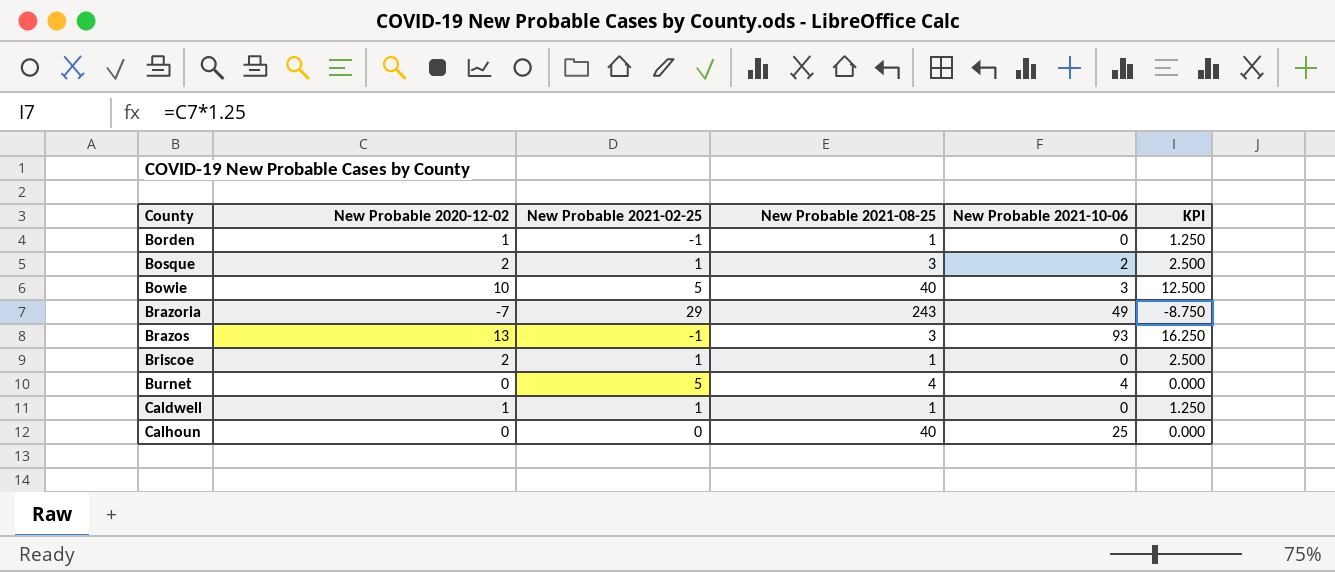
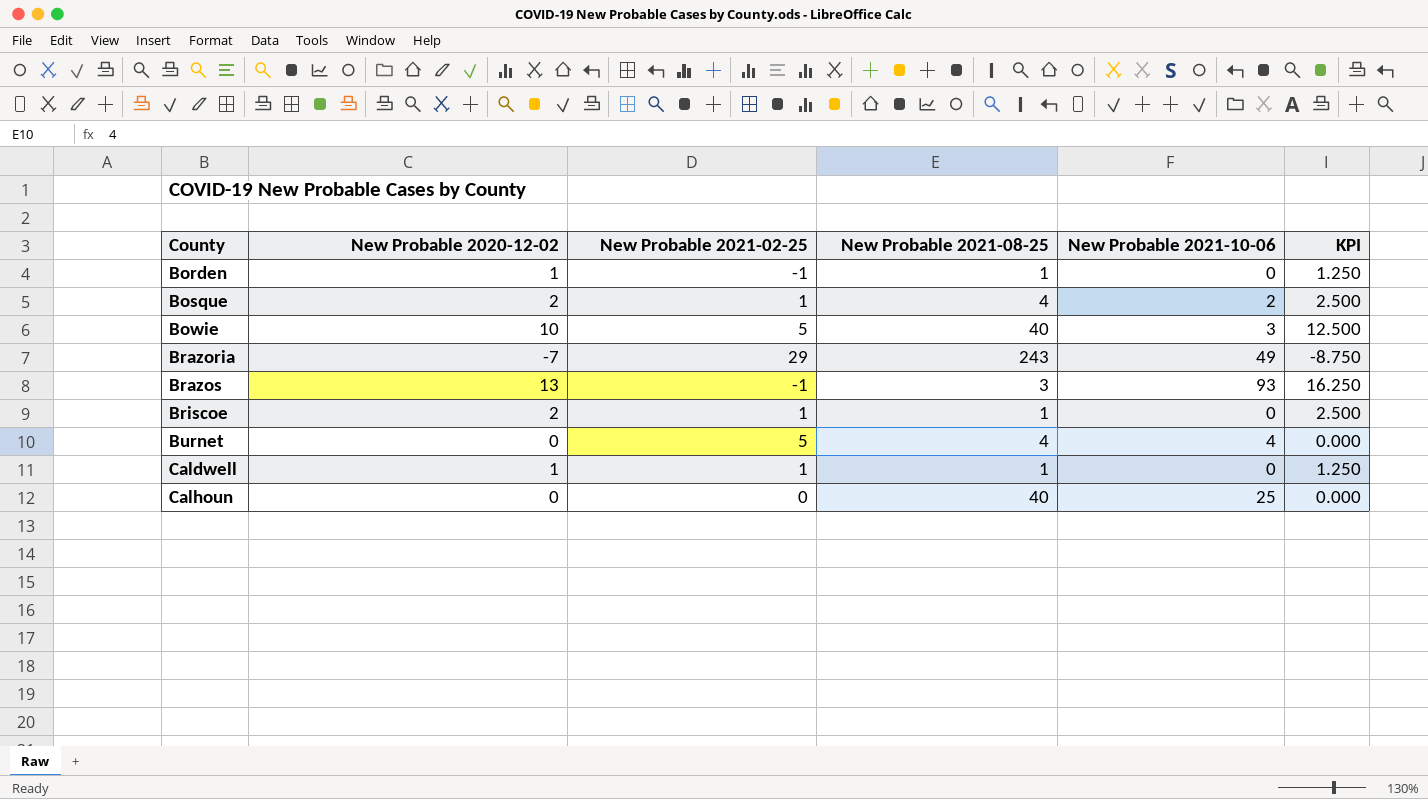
Bosque | New Probable 2021-08-25: 3 -> 4

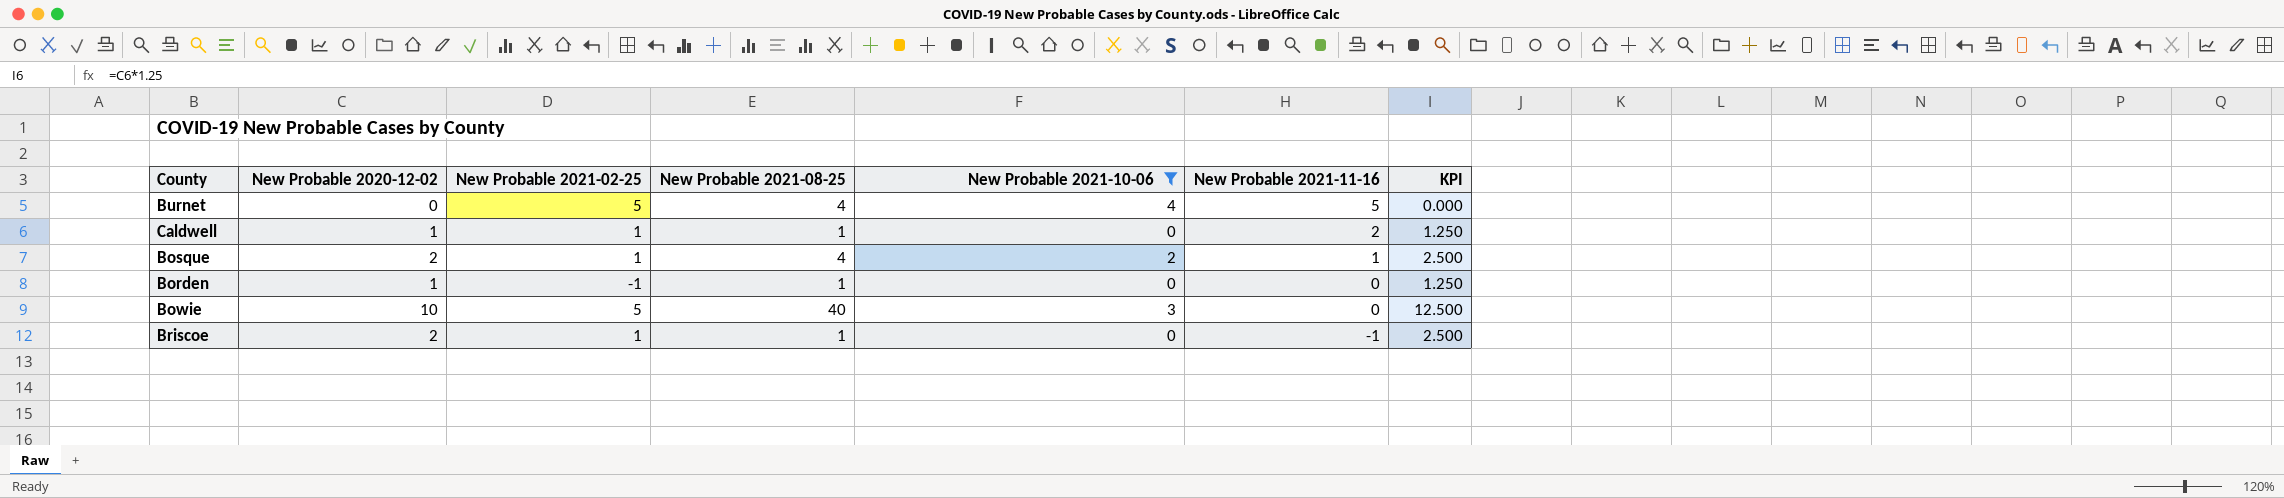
filter: none -> New Probable 2021-10-06 <= 4
row order: County ascending -> New Probable 2021-11-16 descending
column New Probable 2021-11-16 | position: none -> 6

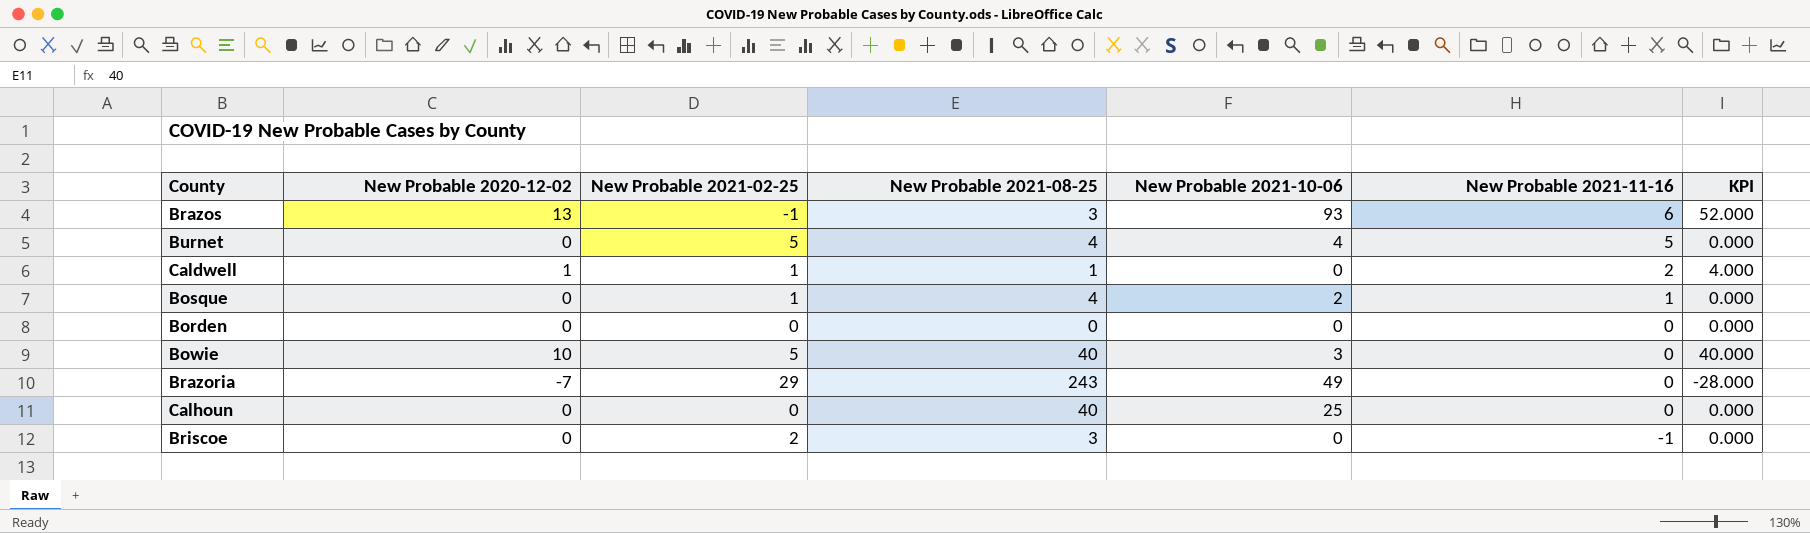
filter: New Probable 2021-10-06 <= 4 -> none
column KPI | formula: [New Probable 2020-12-02] * 1.25 -> [New Probable 2020-12-02] * 4
Bosque | New Probable 2020-12-02: 2 -> 0
Borden | New Probable 2020-12-02: 1 -> 0
Borden | New Probable 2021-02-25: -1 -> 0
Borden | New Probable 2021-08-25: 1 -> 0
Briscoe | New Probable 2020-12-02: 2 -> 0
Briscoe | New Probable 2021-02-25: 1 -> 2
Briscoe | New Probable 2021-08-25: 1 -> 3

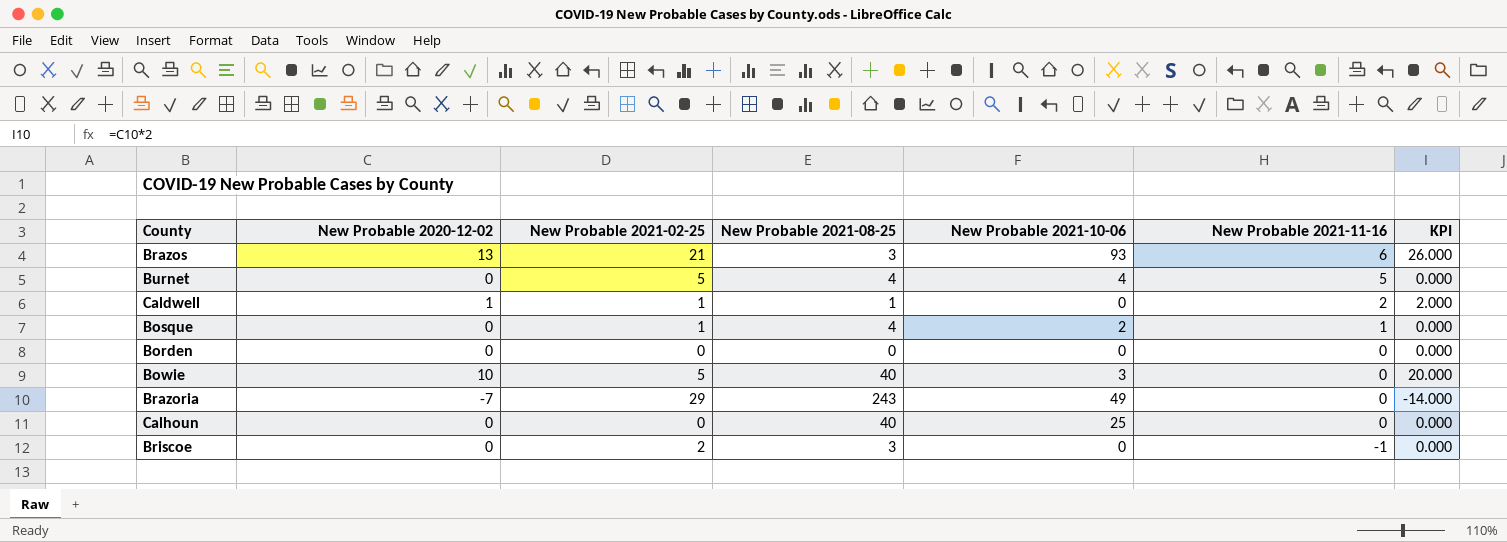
column KPI | formula: [New Probable 2020-12-02] * 4 -> [New Probable 2020-12-02] * 2
Brazos | New Probable 2021-02-25: -1 -> 21

